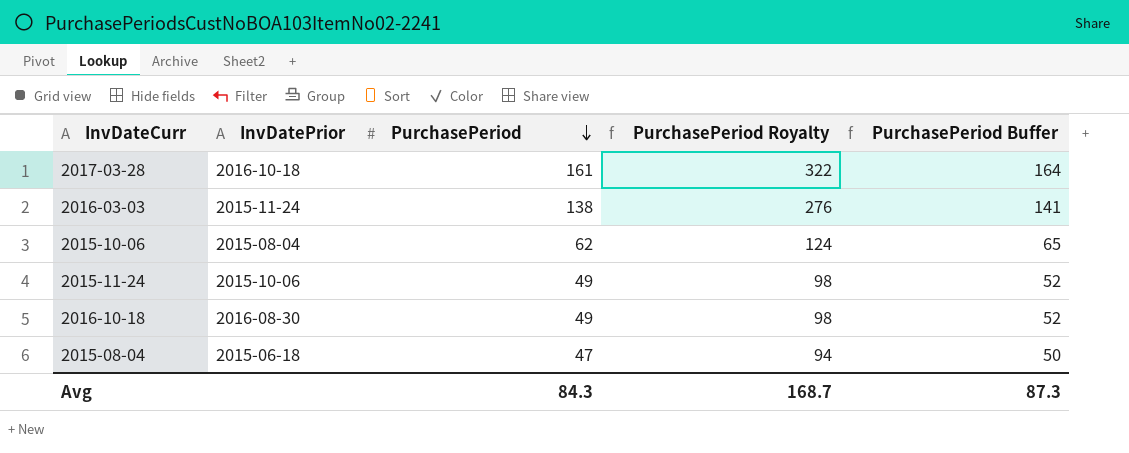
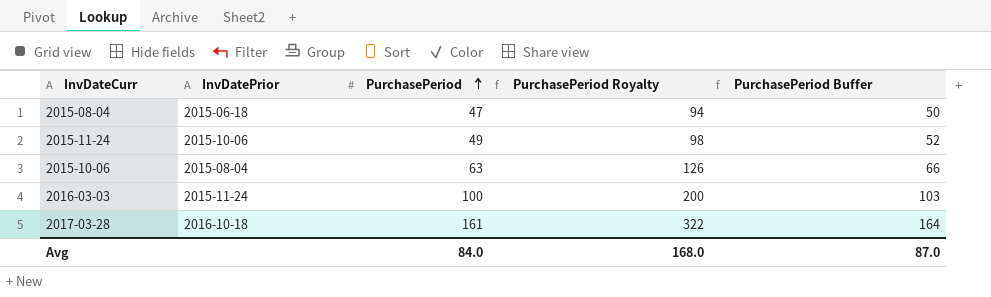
row order: PurchasePeriod descending -> PurchasePeriod ascending
row 2016-10-18: 2016-08-30 | 49 | 98 | 52 -> none
2015-10-06 | PurchasePeriod: 62 -> 63
2015-10-06 | PurchasePeriod Royalty: 124 -> 126
2015-10-06 | PurchasePeriod Buffer: 65 -> 66
2016-03-03 | PurchasePeriod: 138 -> 100
2016-03-03 | PurchasePeriod Royalty: 276 -> 200
2016-03-03 | PurchasePeriod Buffer: 141 -> 103
Avg | PurchasePeriod: 84.3 -> 84.0
Avg | PurchasePeriod Royalty: 168.7 -> 168.0
Avg | PurchasePeriod Buffer: 87.3 -> 87.0

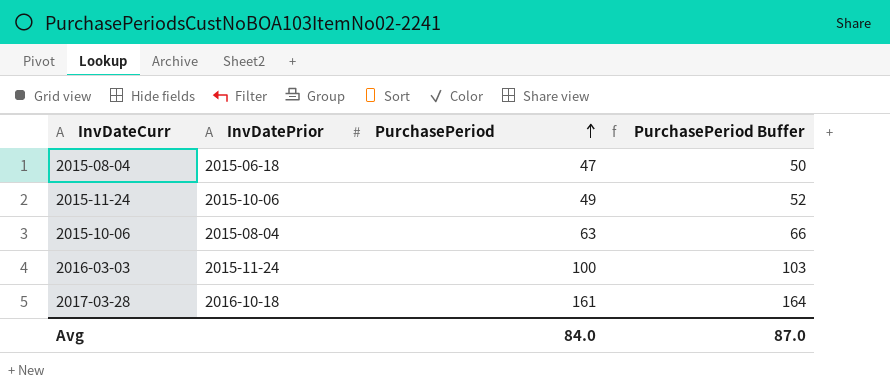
column PurchasePeriod Royalty | formula: [PurchasePeriod] * 2 -> none

